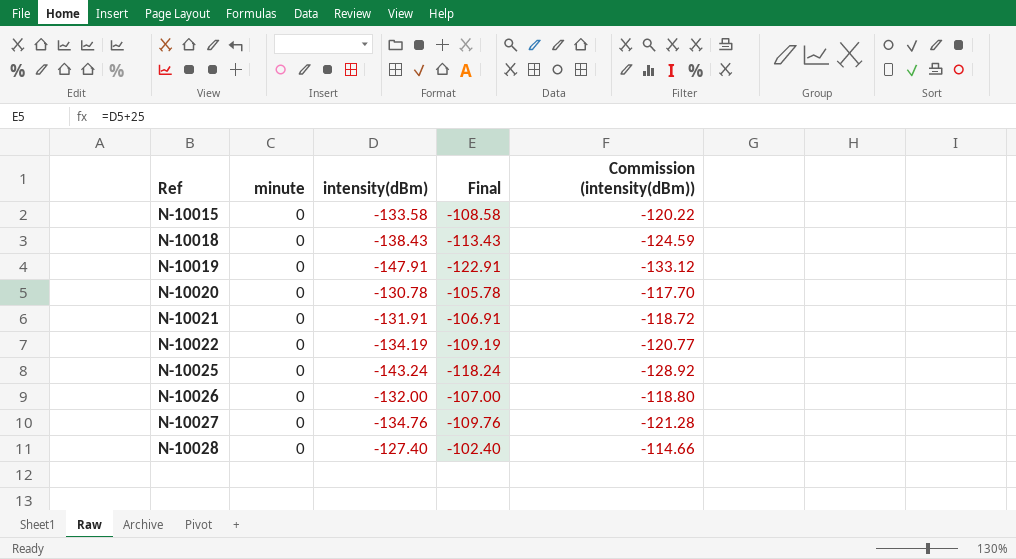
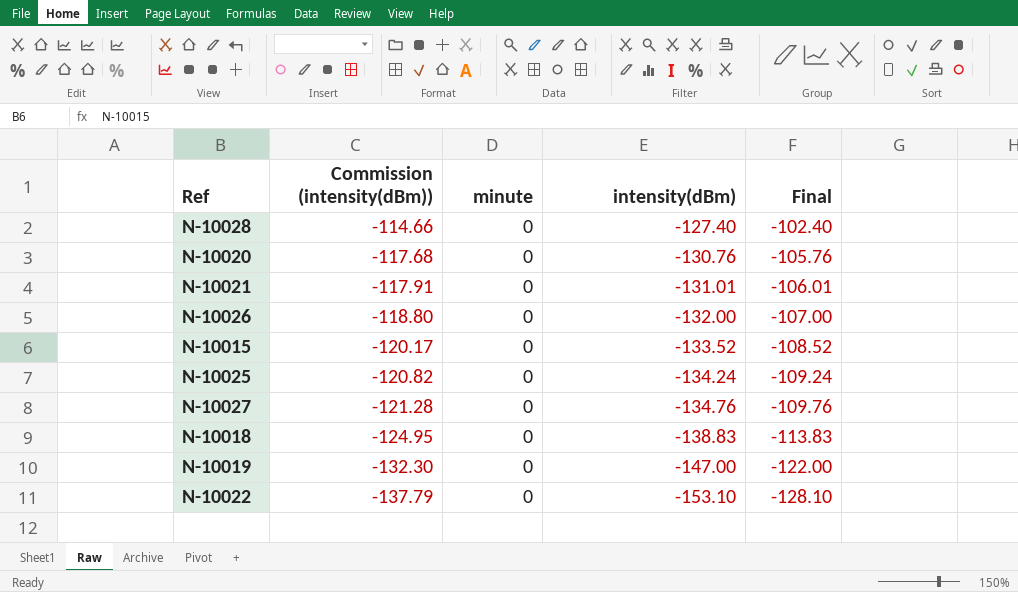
row order: Ref ascending -> Commission (intensity(dBm)) descending
column Commission (intensity(dBm)) | position: 5 -> 2
N-10020 | Commission (intensity(dBm)): -117.70 -> -117.68
N-10020 | intensity(dBm): -130.78 -> -130.76
N-10020 | Final: -105.78 -> -105.76
N-10021 | Commission (intensity(dBm)): -118.72 -> -117.91
N-10021 | intensity(dBm): -131.91 -> -131.01
N-10021 | Final: -106.91 -> -106.01
N-10015 | Commission (intensity(dBm)): -120.22 -> -120.17
N-10015 | intensity(dBm): -133.58 -> -133.52
N-10015 | Final: -108.58 -> -108.52
N-10025 | Commission (intensity(dBm)): -128.92 -> -120.82
N-10025 | intensity(dBm): -143.24 -> -134.24
N-10025 | Final: -118.24 -> -109.24
N-10018 | Commission (intensity(dBm)): -124.59 -> -124.95
N-10018 | intensity(dBm): -138.43 -> -138.83
N-10018 | Final: -113.43 -> -113.83
N-10019 | Commission (intensity(dBm)): -133.12 -> -132.30
N-10019 | intensity(dBm): -147.91 -> -147.00
N-10019 | Final: -122.91 -> -122.00
N-10022 | Commission (intensity(dBm)): -120.77 -> -137.79
N-10022 | intensity(dBm): -134.19 -> -153.10
N-10022 | Final: -109.19 -> -128.10

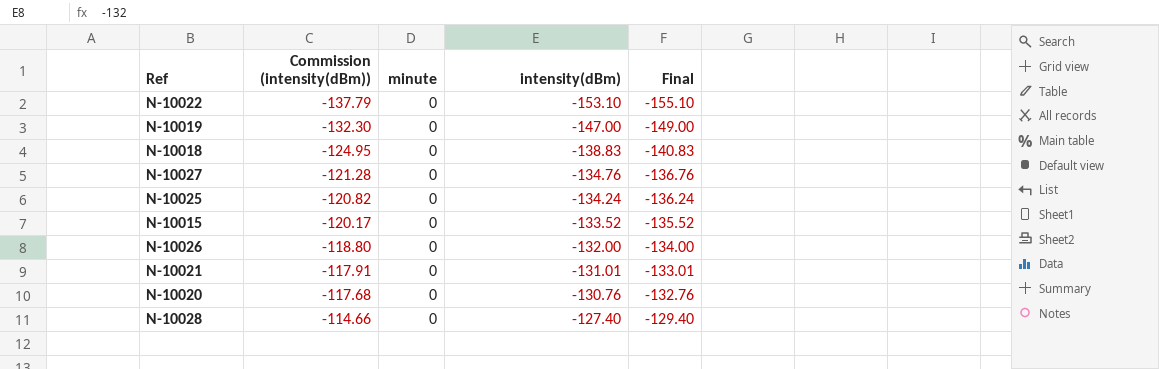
row order: Commission (intensity(dBm)) descending -> Commission (intensity(dBm)) ascending
column Final | formula: [intensity(dBm)] + 25 -> [intensity(dBm)] - 2

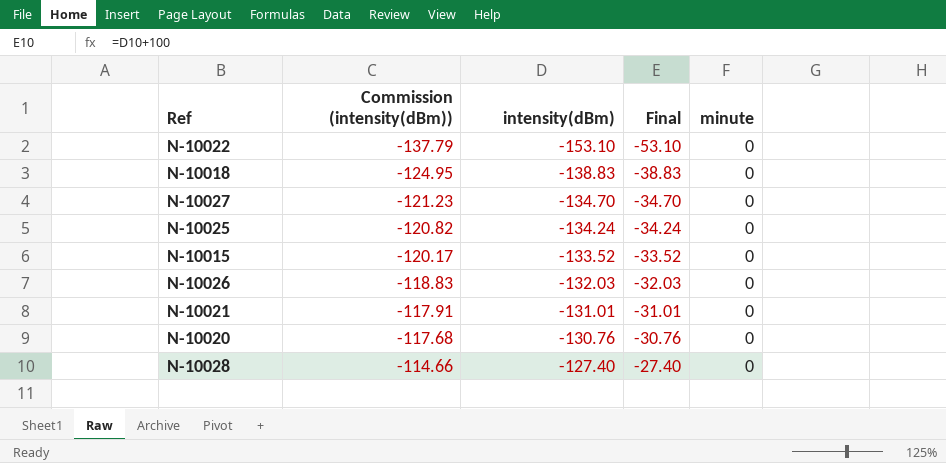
column Final | formula: [intensity(dBm)] - 2 -> [intensity(dBm)] + 100
column minute | position: 3 -> 5
row N-10019: -132.30 | 0 | -147.00 | -149.00 -> none
N-10027 | Commission (intensity(dBm)): -121.28 -> -121.23
N-10027 | intensity(dBm): -134.76 -> -134.70
N-10026 | Commission (intensity(dBm)): -118.80 -> -118.83
N-10026 | intensity(dBm): -132.00 -> -132.03

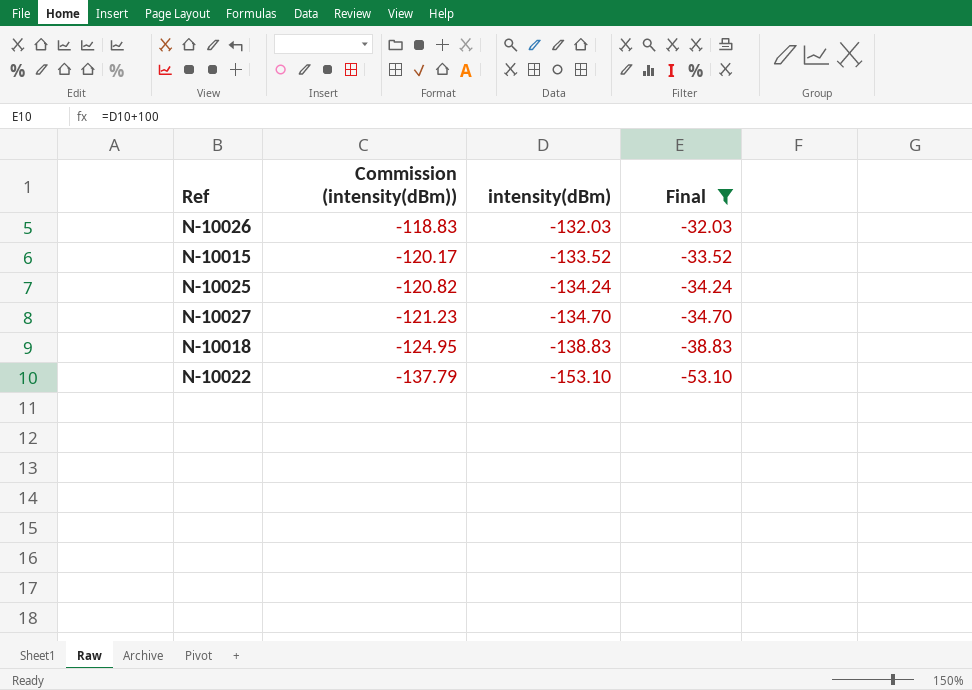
filter: none -> Final <= -32.03
row order: Commission (intensity(dBm)) ascending -> Commission (intensity(dBm)) descending
column minute | position: 5 -> none

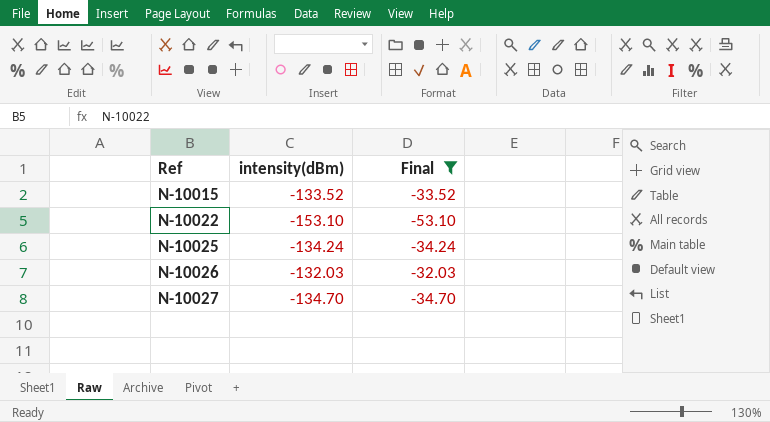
row order: Commission (intensity(dBm)) descending -> Ref ascending
column Commission (intensity(dBm)) | formula: [intensity(dBm)] * 0.9 -> none
row N-10018: -124.95 | -138.83 | -38.83 -> none

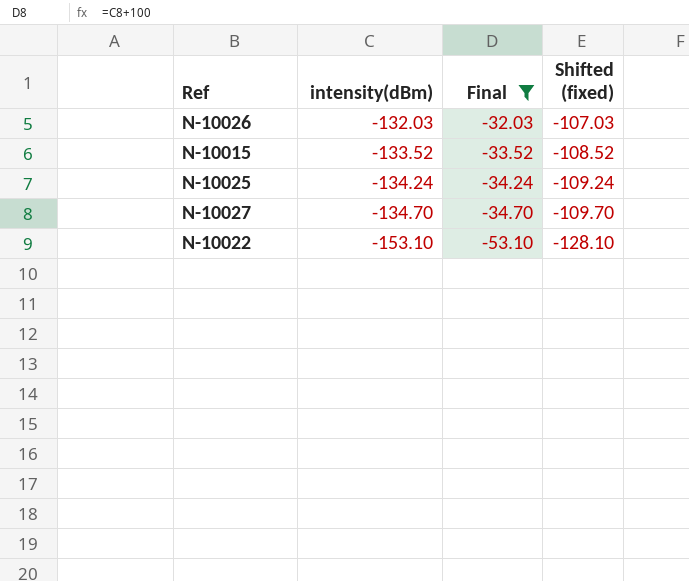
row order: Ref ascending -> intensity(dBm) descending
column Shifted (fixed) | formula: none -> [intensity(dBm)] + 25

